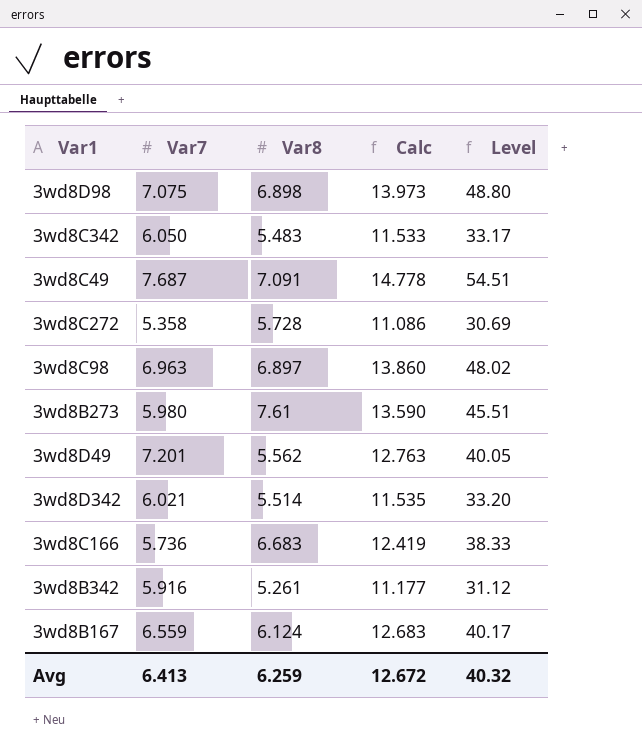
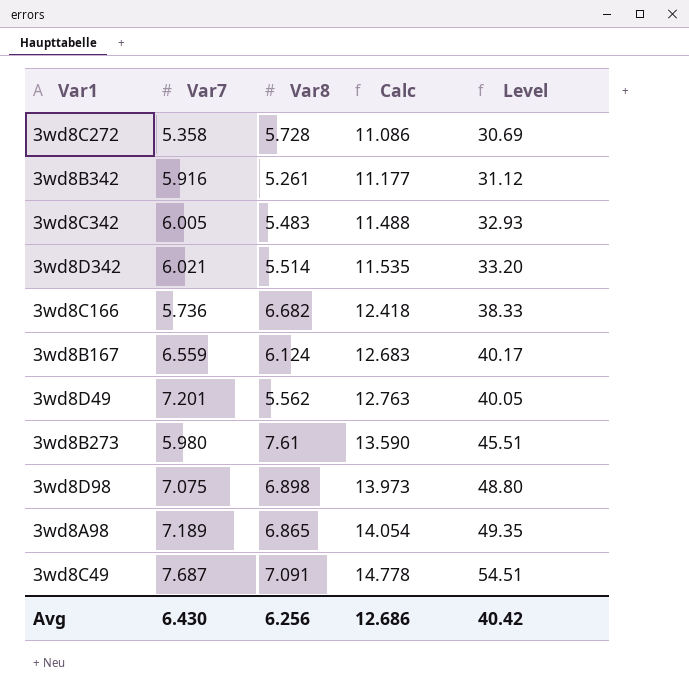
row order: none -> Calc ascending
row 3wd8C98: 6.963 | 6.897 | 13.860 | 48.02 -> none
3wd8C342 | Var7: 6.050 -> 6.005
3wd8C342 | Calc: 11.533 -> 11.488
3wd8C342 | Level: 33.17 -> 32.93
3wd8C166 | Var8: 6.683 -> 6.682
3wd8C166 | Calc: 12.419 -> 12.418
row 3wd8A98: none -> 7.189 | 6.865 | 14.054 | 49.35
Avg | Var7: 6.413 -> 6.430
Avg | Var8: 6.259 -> 6.256
Avg | Calc: 12.672 -> 12.686
Avg | Level: 40.32 -> 40.42

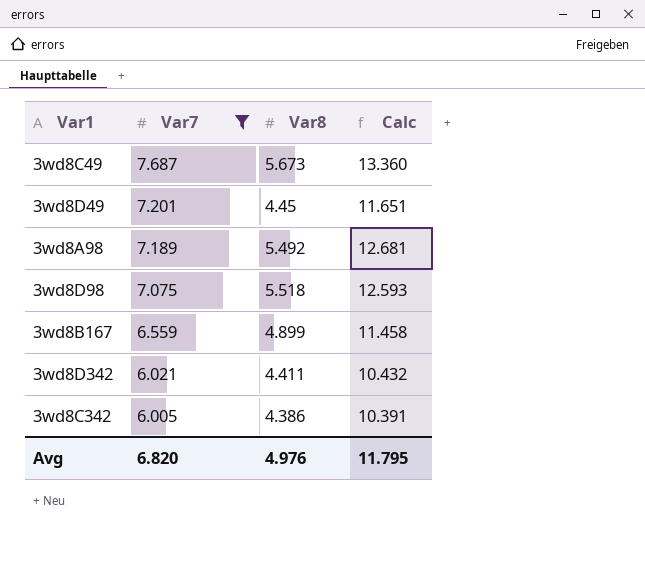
filter: none -> Var7 >= 6.005
row order: Calc ascending -> Var7 descending
column Level | formula: [Var7] * [Var8] -> none
3wd8C49 | Var8: 7.091 -> 5.673
3wd8C49 | Calc: 14.778 -> 13.360
3wd8D49 | Var8: 5.562 -> 4.45
3wd8D49 | Calc: 12.763 -> 11.651
3wd8A98 | Var8: 6.865 -> 5.492
3wd8A98 | Calc: 14.054 -> 12.681
3wd8D98 | Var8: 6.898 -> 5.518
3wd8D98 | Calc: 13.973 -> 12.593
3wd8B167 | Var8: 6.124 -> 4.899
3wd8B167 | Calc: 12.683 -> 11.458
3wd8D342 | Var8: 5.514 -> 4.411
3wd8D342 | Calc: 11.535 -> 10.432
3wd8C342 | Var8: 5.483 -> 4.386
3wd8C342 | Calc: 11.488 -> 10.391
Avg | Var7: 6.430 -> 6.820
Avg | Var8: 6.256 -> 4.976
Avg | Calc: 12.686 -> 11.795

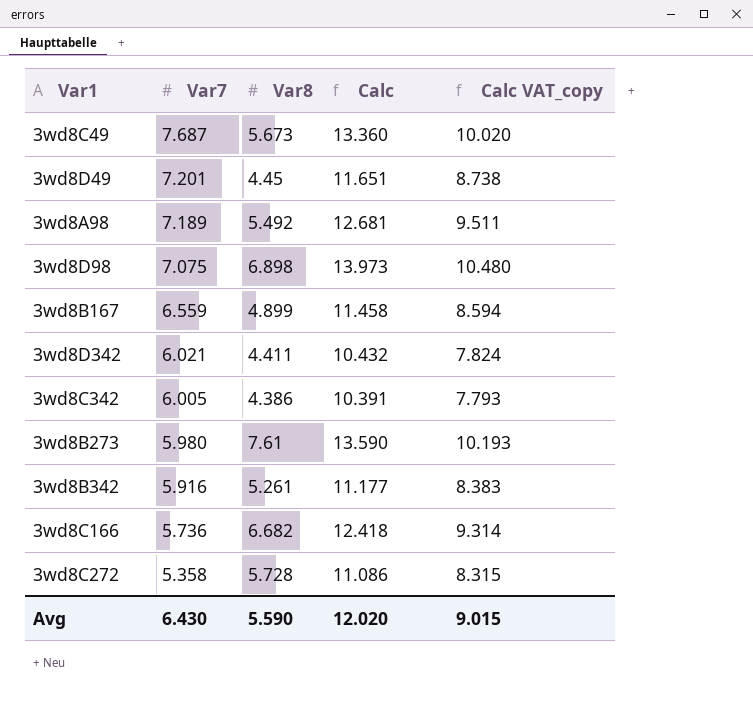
filter: Var7 >= 6.005 -> none
column Calc VAT_copy | formula: none -> [Calc] * 0.75
3wd8D98 | Var8: 5.518 -> 6.898
3wd8D98 | Calc: 12.593 -> 13.973
Avg | Var7: 6.820 -> 6.430
Avg | Var8: 4.976 -> 5.590
Avg | Calc: 11.795 -> 12.020

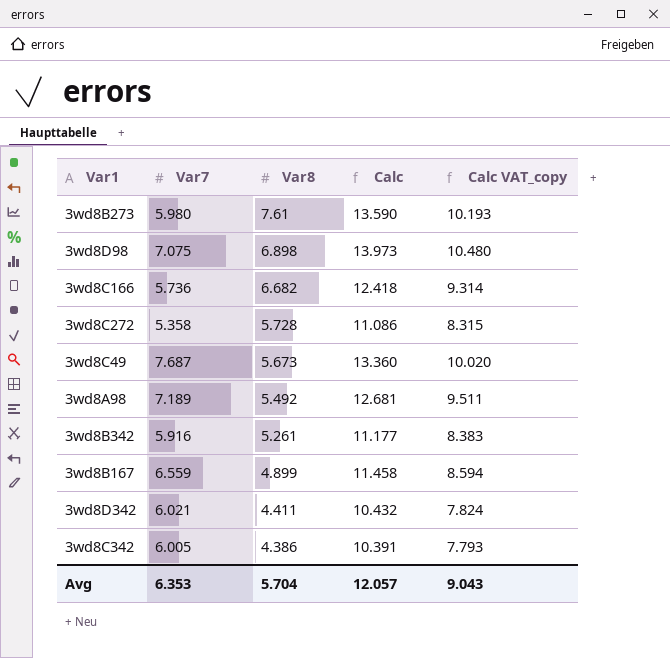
row order: Var7 descending -> Var8 descending
row 3wd8D49: 7.201 | 4.45 | 11.651 | 8.738 -> none
Avg | Var7: 6.430 -> 6.353
Avg | Var8: 5.590 -> 5.704
Avg | Calc: 12.020 -> 12.057
Avg | Calc VAT_copy: 9.015 -> 9.043

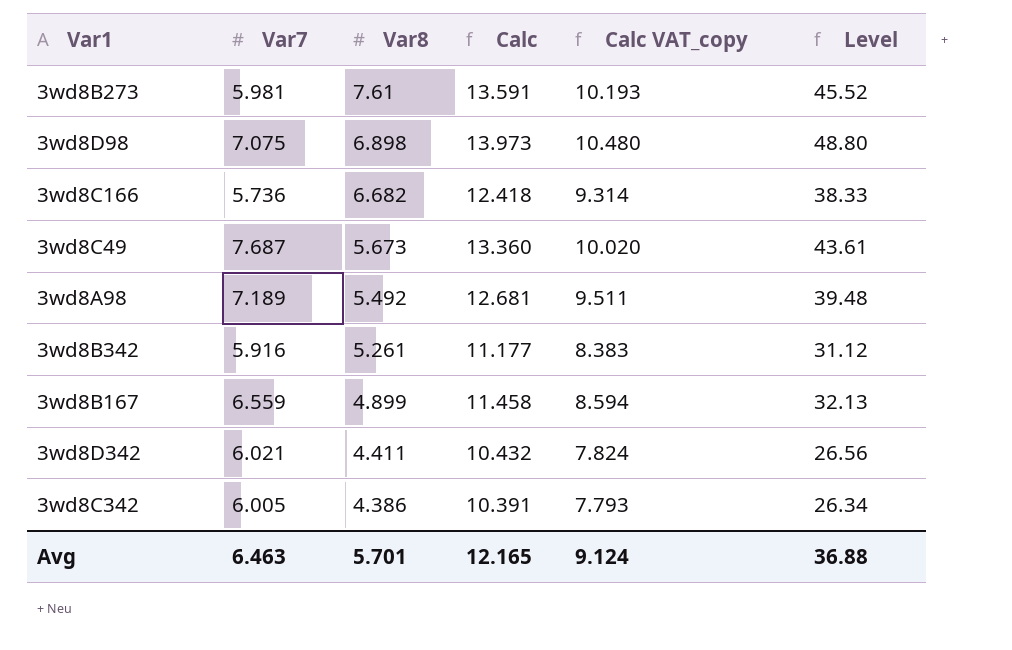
column Level | formula: none -> [Var7] * [Var8]
row 3wd8C272: 5.358 | 5.728 | 11.086 | 8.315 -> none
3wd8B273 | Var7: 5.980 -> 5.981
3wd8B273 | Calc: 13.590 -> 13.591
Avg | Var7: 6.353 -> 6.463
Avg | Var8: 5.704 -> 5.701
Avg | Calc: 12.057 -> 12.165
Avg | Calc VAT_copy: 9.043 -> 9.124

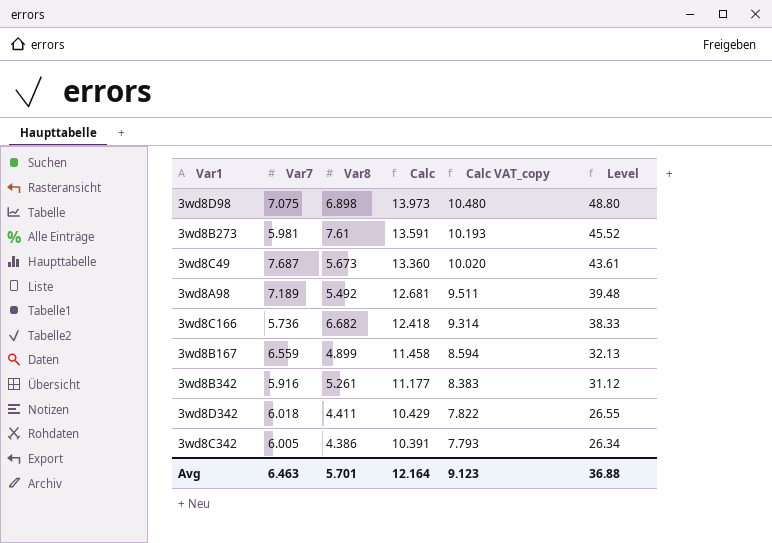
row order: Var8 descending -> Calc descending
3wd8D342 | Var7: 6.021 -> 6.018
3wd8D342 | Calc: 10.432 -> 10.429
3wd8D342 | Calc VAT_copy: 7.824 -> 7.822
3wd8D342 | Level: 26.56 -> 26.55
Avg | Calc: 12.165 -> 12.164
Avg | Calc VAT_copy: 9.124 -> 9.123

